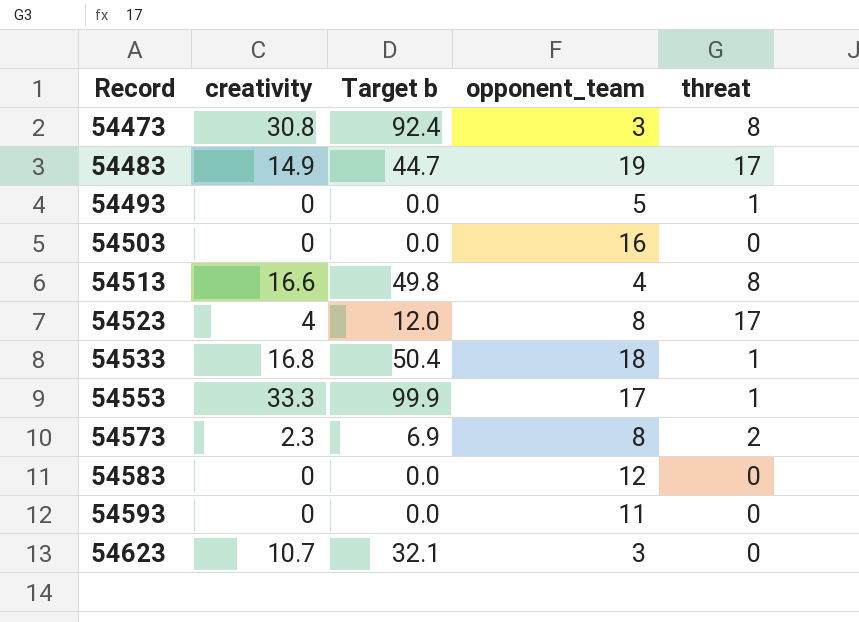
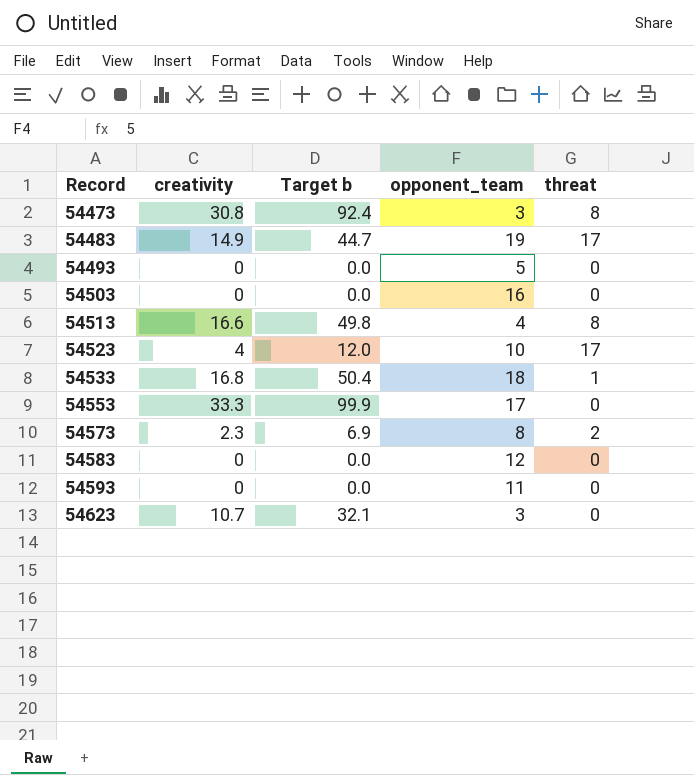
54493 | threat: 1 -> 0
54523 | opponent_team: 8 -> 10
54553 | threat: 1 -> 0

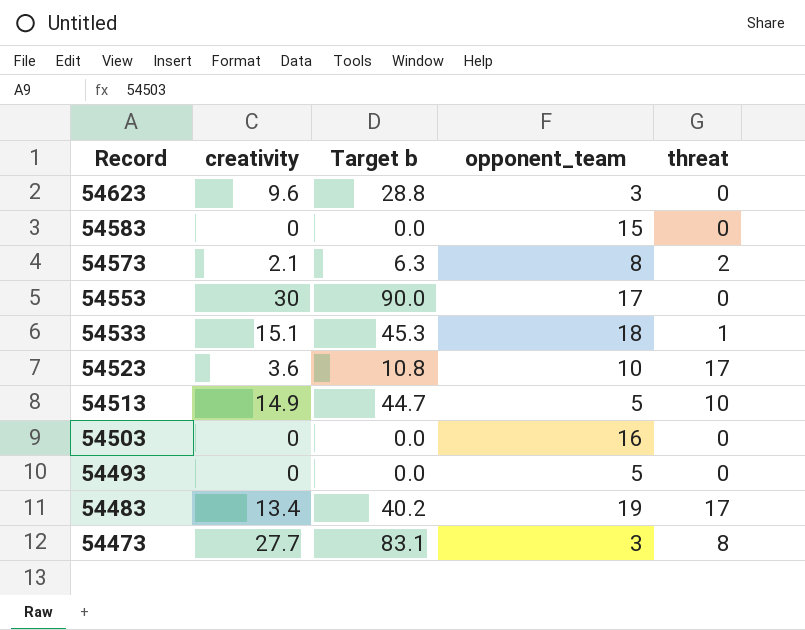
row order: Record ascending -> Record descending
row 54593: 0 | 0.0 | 11 | 0 -> none
54623 | creativity: 10.7 -> 9.6
54623 | Target b: 32.1 -> 28.8
54583 | opponent_team: 12 -> 15
54573 | creativity: 2.3 -> 2.1
54573 | Target b: 6.9 -> 6.3
54553 | creativity: 33.3 -> 30
54553 | Target b: 99.9 -> 90.0
54533 | creativity: 16.8 -> 15.1
54533 | Target b: 50.4 -> 45.3
54523 | creativity: 4 -> 3.6
54523 | Target b: 12.0 -> 10.8
54513 | creativity: 16.6 -> 14.9
54513 | Target b: 49.8 -> 44.7
54513 | opponent_team: 4 -> 5
54513 | threat: 8 -> 10
54483 | creativity: 14.9 -> 13.4
54483 | Target b: 44.7 -> 40.2
54473 | creativity: 30.8 -> 27.7
54473 | Target b: 92.4 -> 83.1

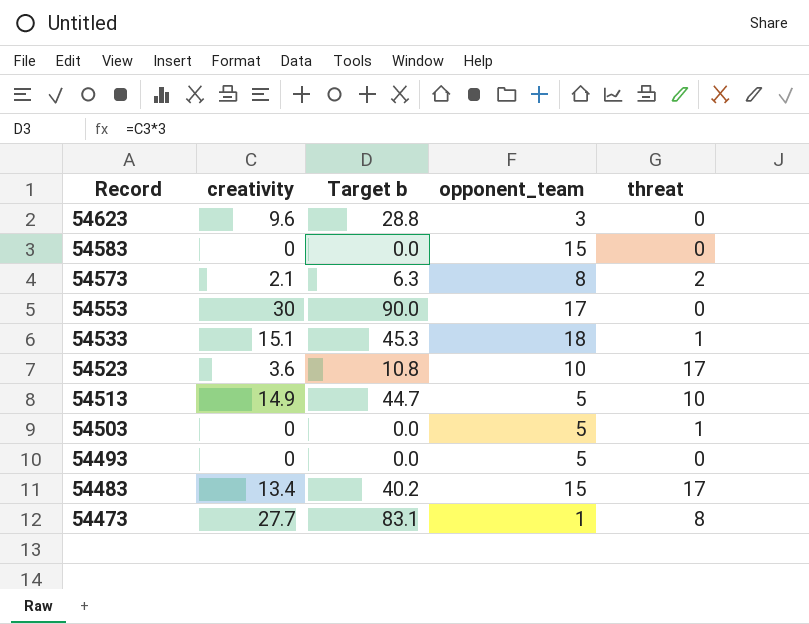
54503 | opponent_team: 16 -> 5
54503 | threat: 0 -> 1
54483 | opponent_team: 19 -> 15
54473 | opponent_team: 3 -> 1

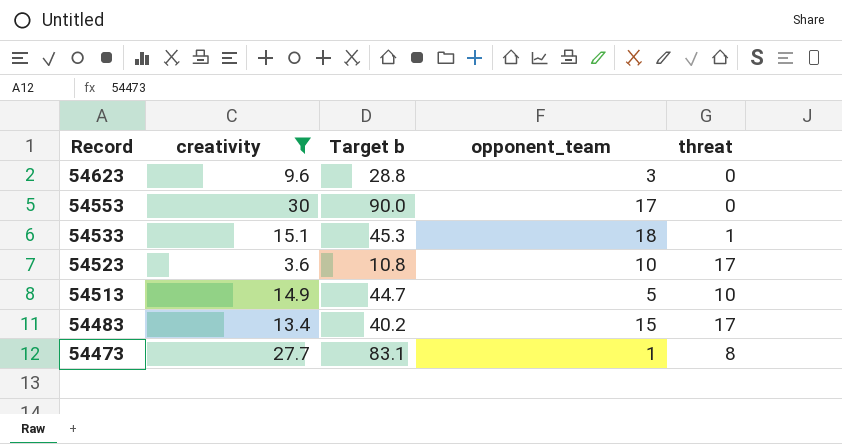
filter: none -> creativity >= 3.6

